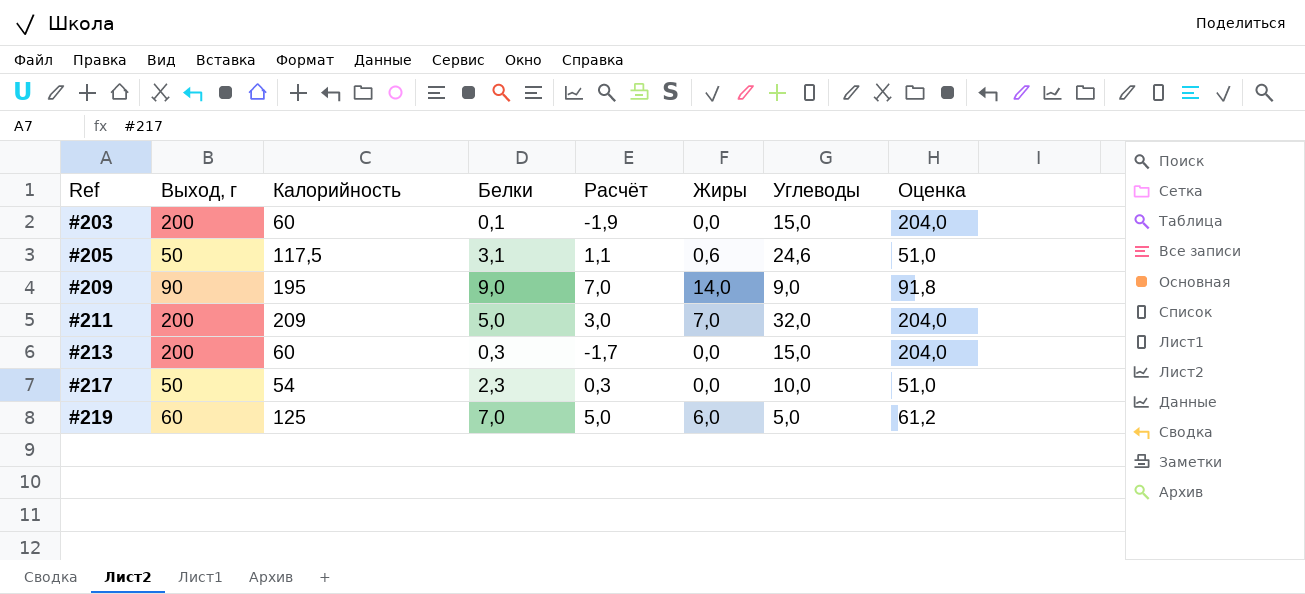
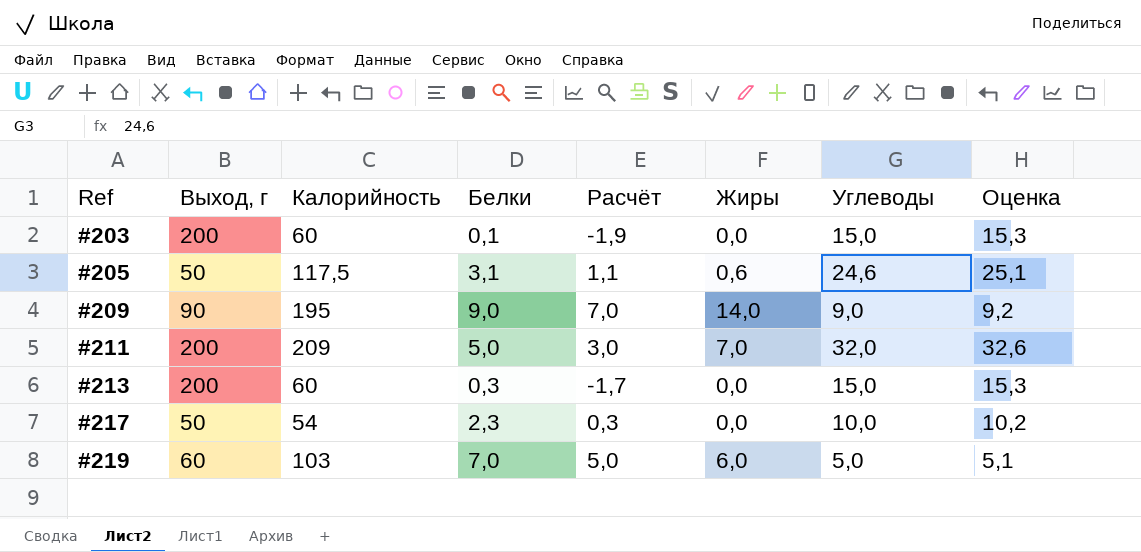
column Оценка | formula: [Выход, г] * 1,02 -> [Углеводы] * 1,02
#219 | Калорийность: 125 -> 103

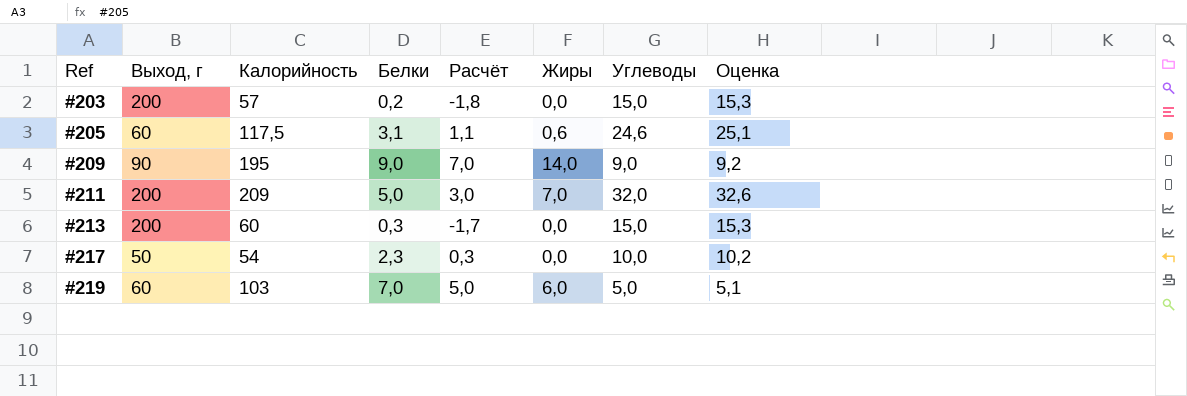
#203 | Калорийность: 60 -> 57
#203 | Белки: 0,1 -> 0,2
#203 | Расчёт: -1,9 -> -1,8
#205 | Выход, г: 50 -> 60

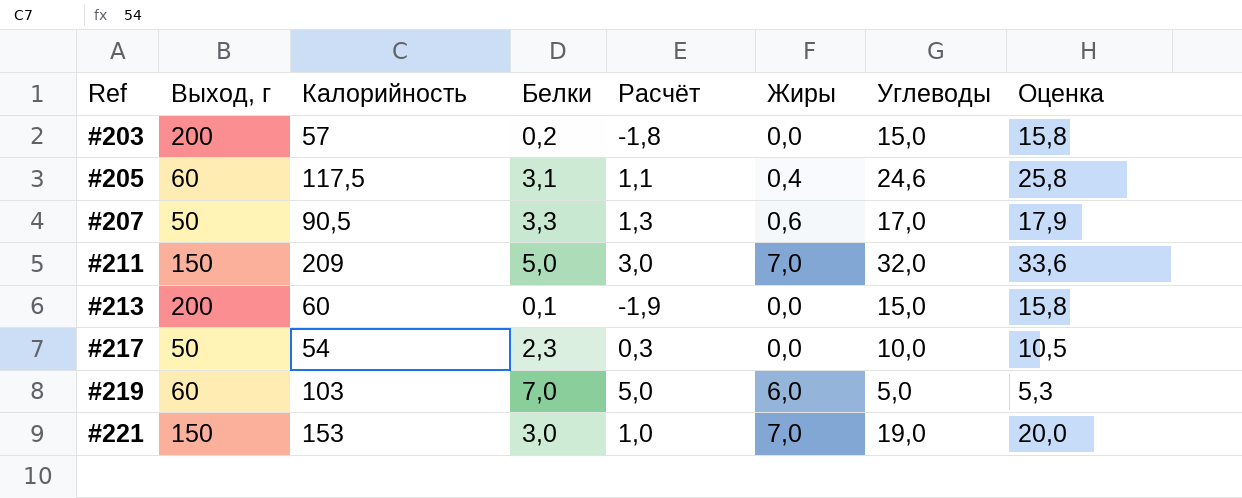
column Оценка | formula: [Углеводы] * 1,02 -> [Углеводы] * 1,05
row #209: 90 | 195 | 9,0 | 7,0 | 14,0 | 9,0 | 9,2 -> none
#205 | Жиры: 0,6 -> 0,4
row #207: none -> 50 | 90,5 | 3,3 | 1,3 | 0,6 | 17,0 | 17,9
#211 | Выход, г: 200 -> 150
#213 | Белки: 0,3 -> 0,1
#213 | Расчёт: -1,7 -> -1,9
row #221: none -> 150 | 153 | 3,0 | 1,0 | 7,0 | 19,0 | 20,0

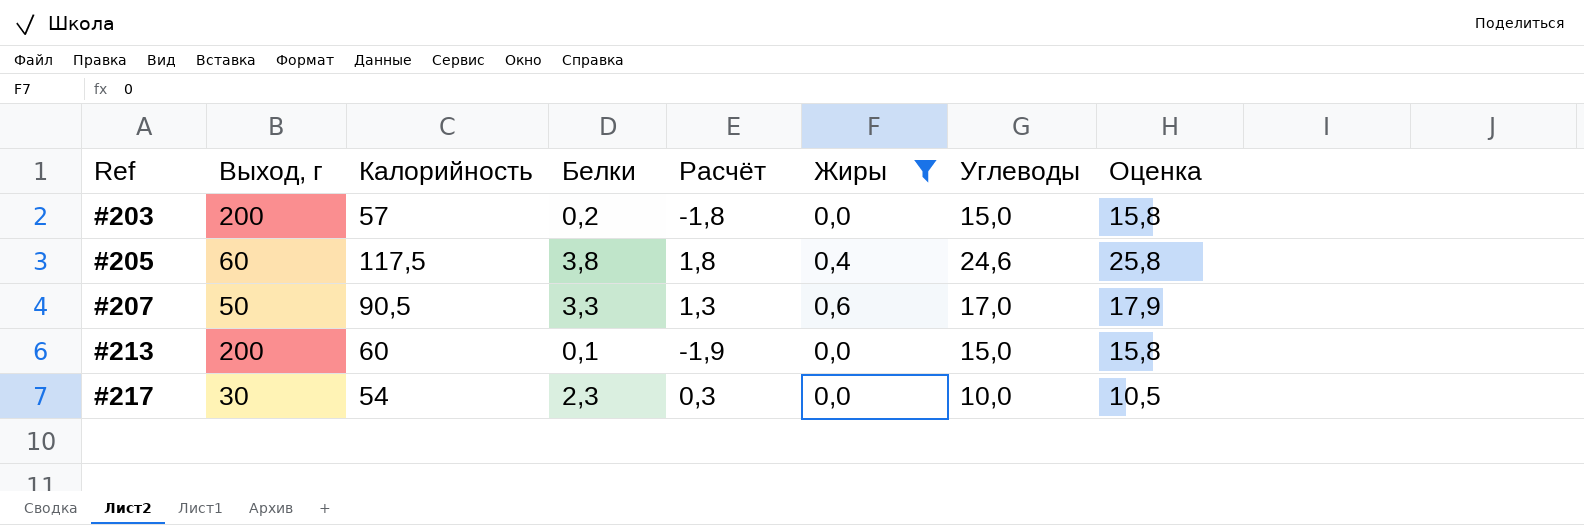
filter: none -> Жиры <= 0,6
#205 | Белки: 3,1 -> 3,8
#205 | Расчёт: 1,1 -> 1,8
#217 | Выход, г: 50 -> 30

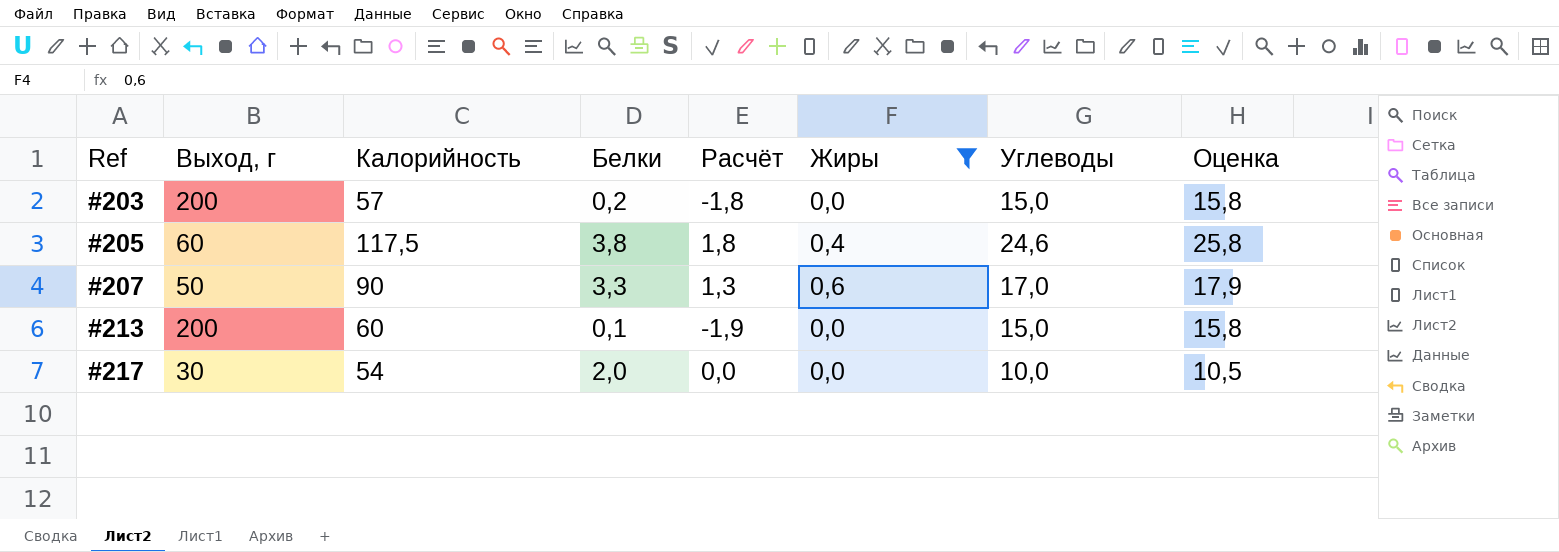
#207 | Калорийность: 90,5 -> 90
#217 | Белки: 2,3 -> 2,0
#217 | Расчёт: 0,3 -> 0,0

